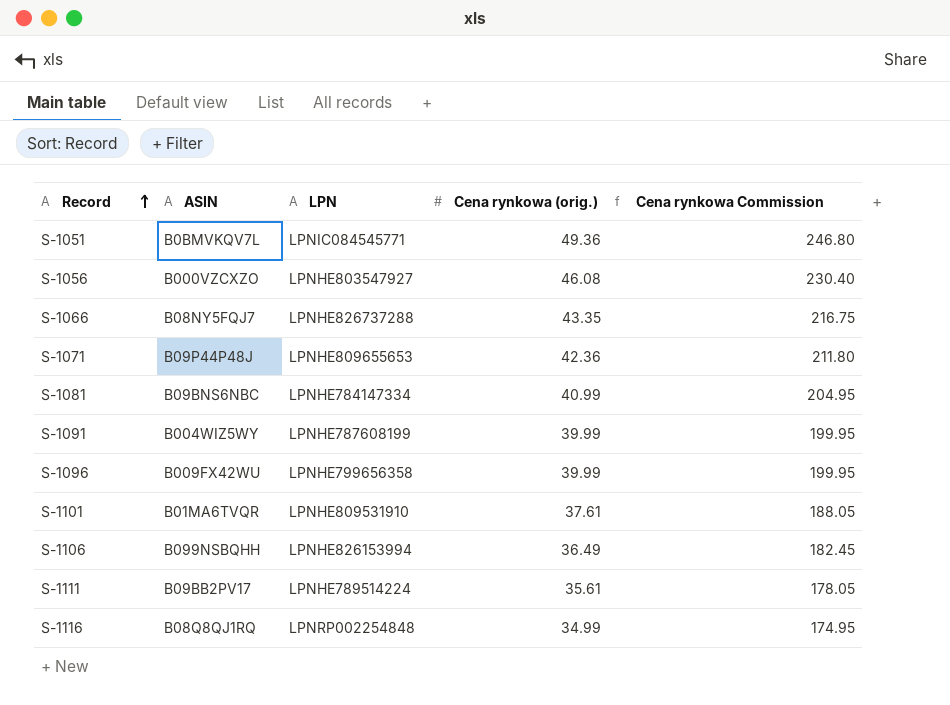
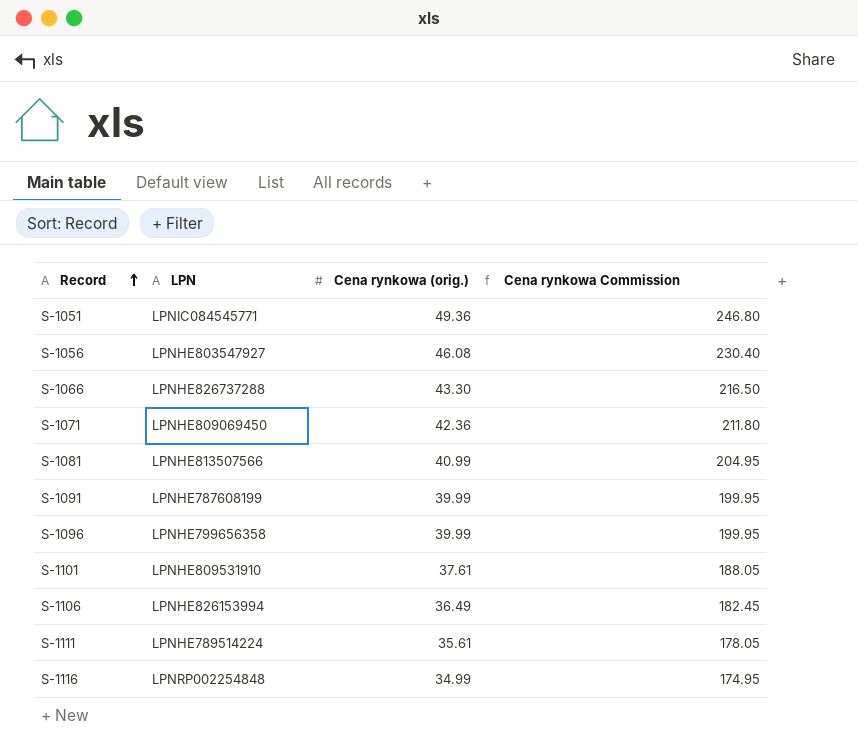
column ASIN | position: 2 -> none
S-1066 | Cena rynkowa (orig.): 43.35 -> 43.30
S-1066 | Cena rynkowa Commission: 216.75 -> 216.50
S-1071 | LPN: LPNHE809655653 -> LPNHE809069450
S-1081 | LPN: LPNHE784147334 -> LPNHE813507566

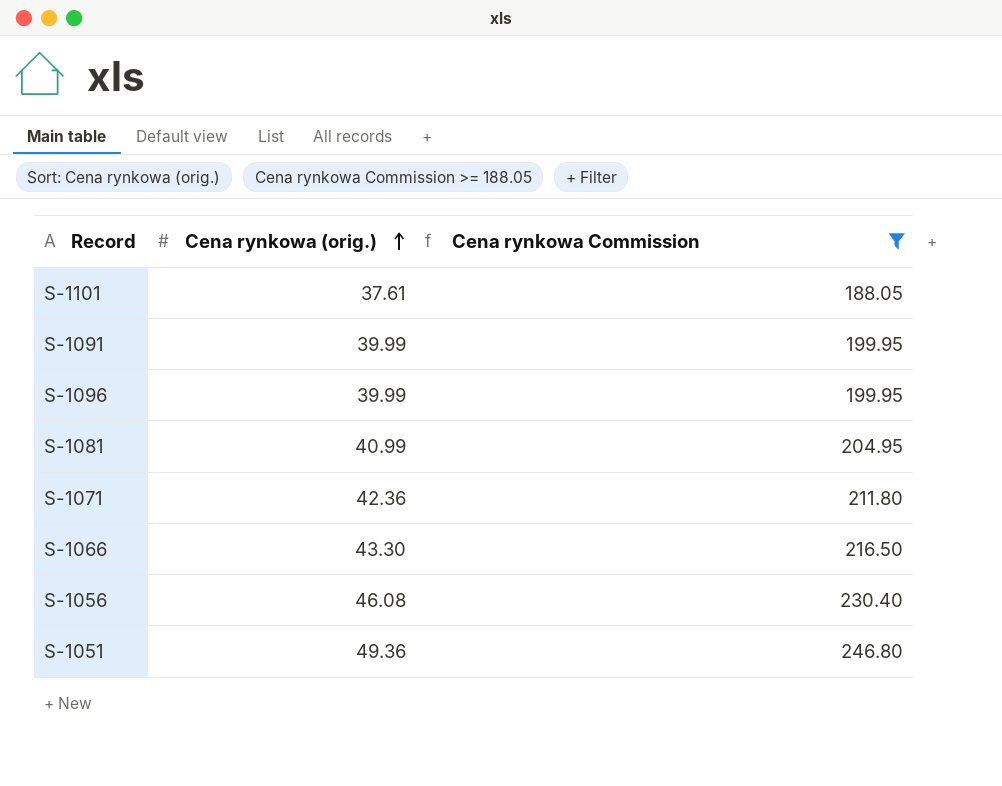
filter: none -> Cena rynkowa Commission >= 188.05
row order: Record ascending -> Cena rynkowa (orig.) ascending
column LPN | position: 2 -> none

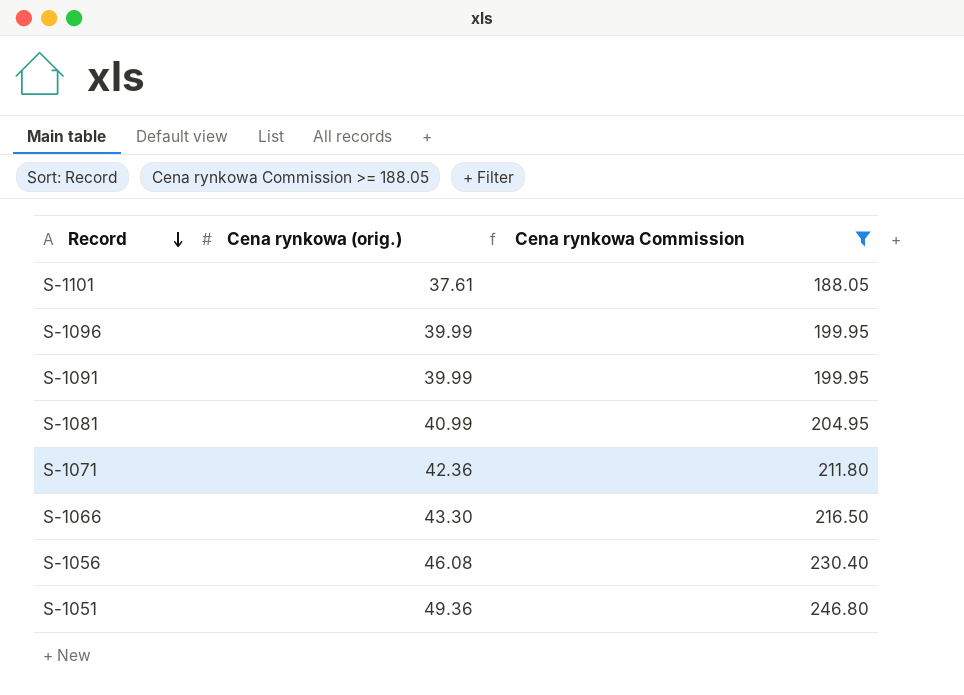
row order: Cena rynkowa (orig.) ascending -> Record descending

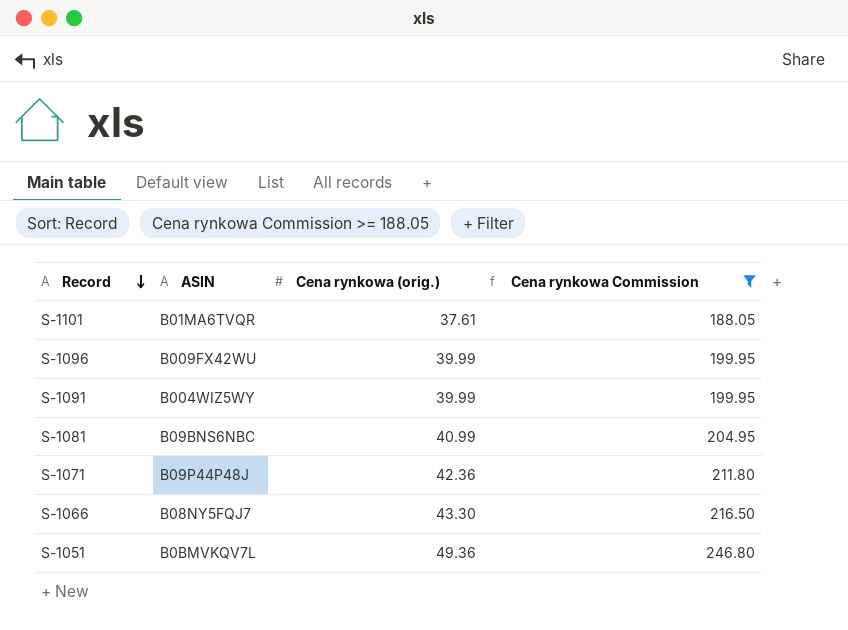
column ASIN | position: none -> 2
row S-1056: 46.08 | 230.40 -> none

